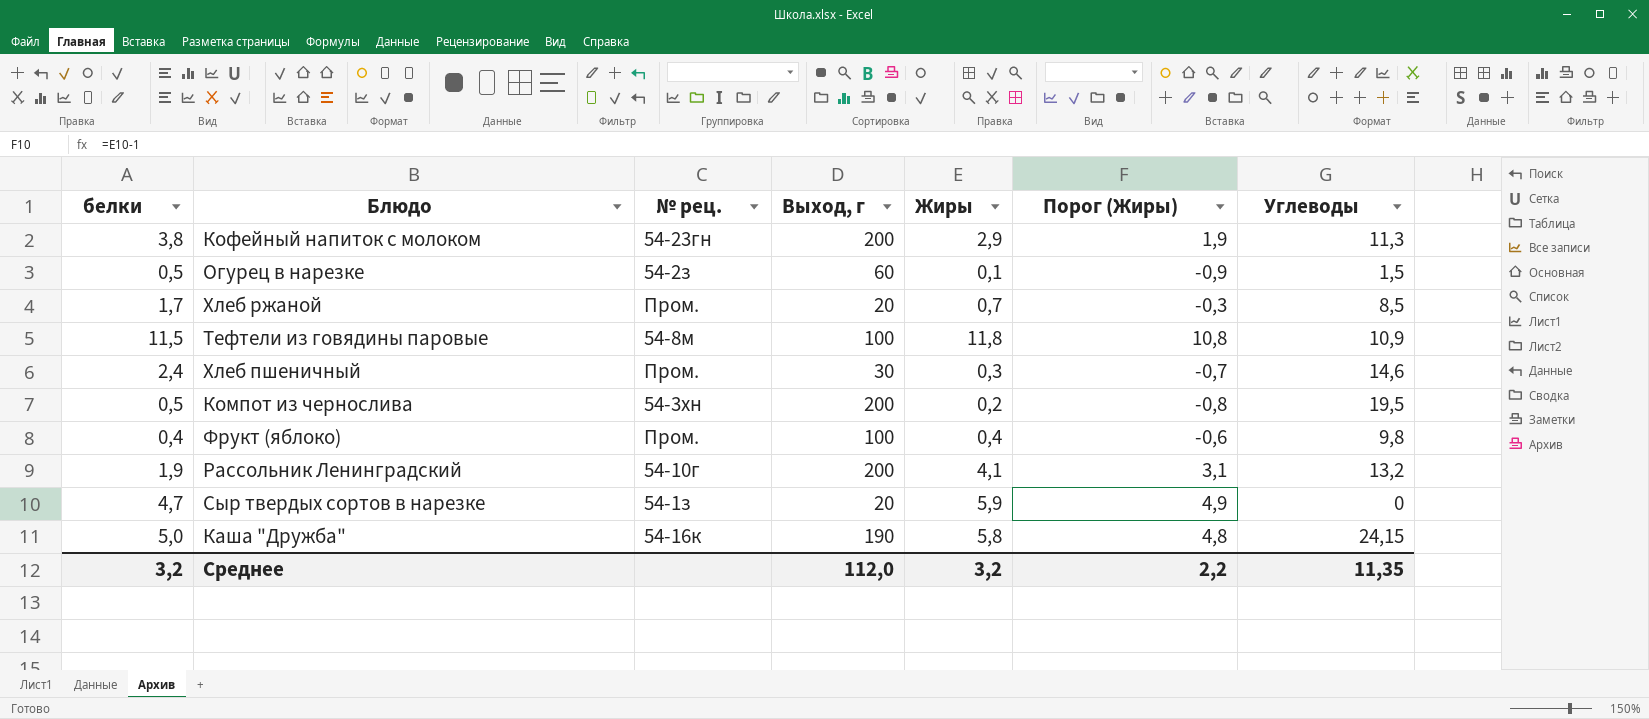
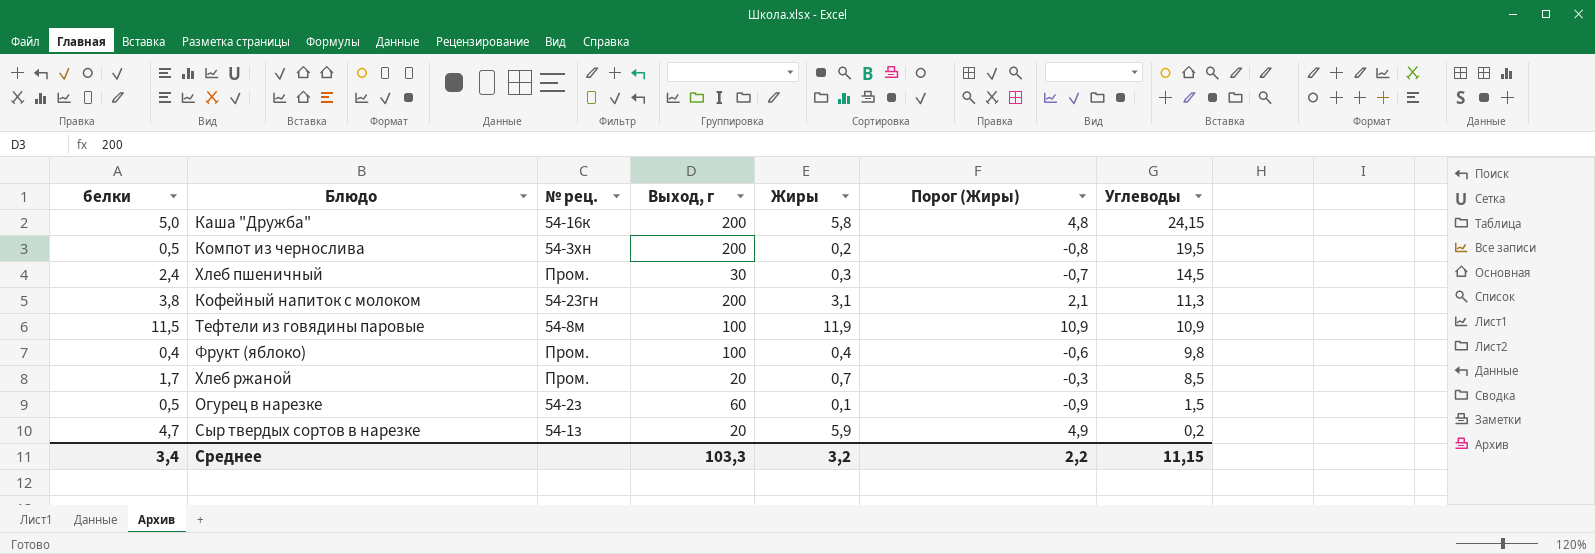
row order: none -> Углеводы descending
row Рассольник Ленинградский: 1,9 | 54-10г | 200 | 4,1 | 3,1 | 13,2 -> none
Каша "Дружба" | Выход, г: 190 -> 200
Хлеб пшеничный | Углеводы: 14,6 -> 14,5
Кофейный напиток с молоком | Жиры: 2,9 -> 3,1
Кофейный напиток с молоком | Порог (Жиры): 1,9 -> 2,1
Тефтели из говядины паровые | Жиры: 11,8 -> 11,9
Тефтели из говядины паровые | Порог (Жиры): 10,8 -> 10,9
Сыр твердых сортов в нарезке | Углеводы: 0 -> 0,2
Среднее | белки: 3,2 -> 3,4
Среднее | Выход, г: 112,0 -> 103,3
Среднее | Углеводы: 11,35 -> 11,15

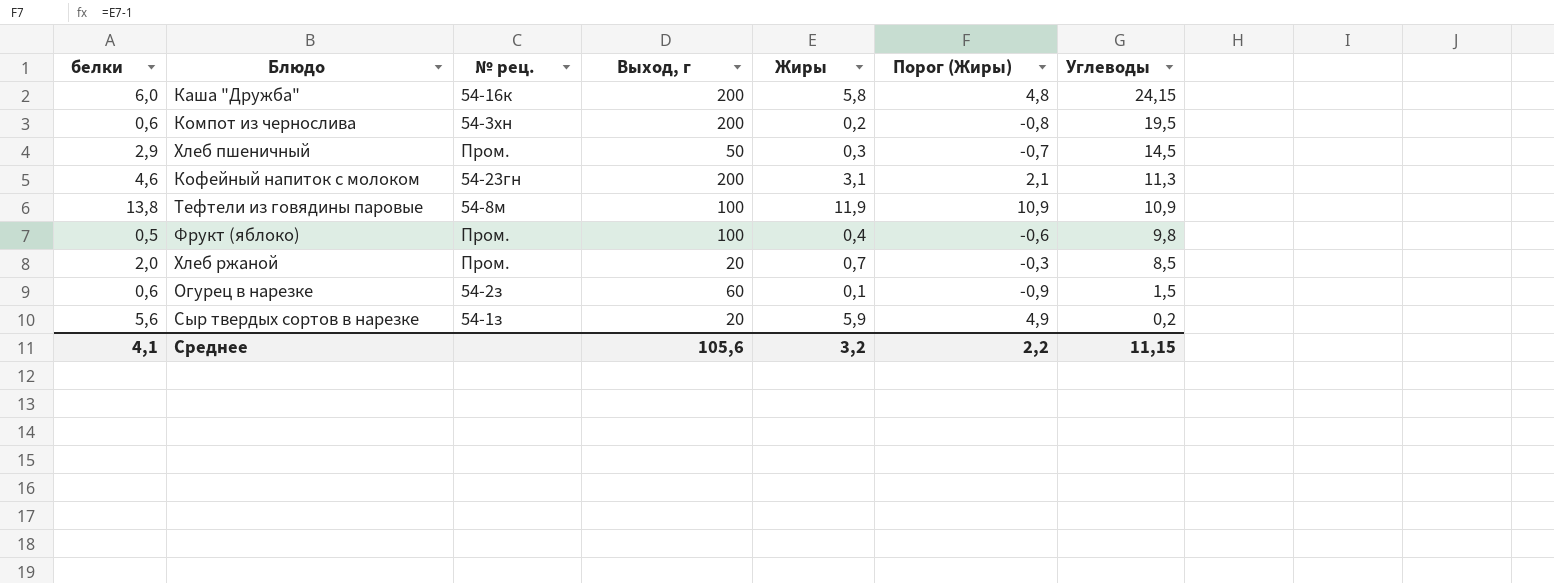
Каша "Дружба" | белки: 5,0 -> 6,0
Компот из чернослива | белки: 0,5 -> 0,6
Хлеб пшеничный | белки: 2,4 -> 2,9
Хлеб пшеничный | Выход, г: 30 -> 50
Кофейный напиток с молоком | белки: 3,8 -> 4,6
Тефтели из говядины паровые | белки: 11,5 -> 13,8
Фрукт (яблоко) | белки: 0,4 -> 0,5
Хлеб ржаной | белки: 1,7 -> 2,0
Огурец в нарезке | белки: 0,5 -> 0,6
Сыр твердых сортов в нарезке | белки: 4,7 -> 5,6
Среднее | белки: 3,4 -> 4,1
Среднее | Выход, г: 103,3 -> 105,6

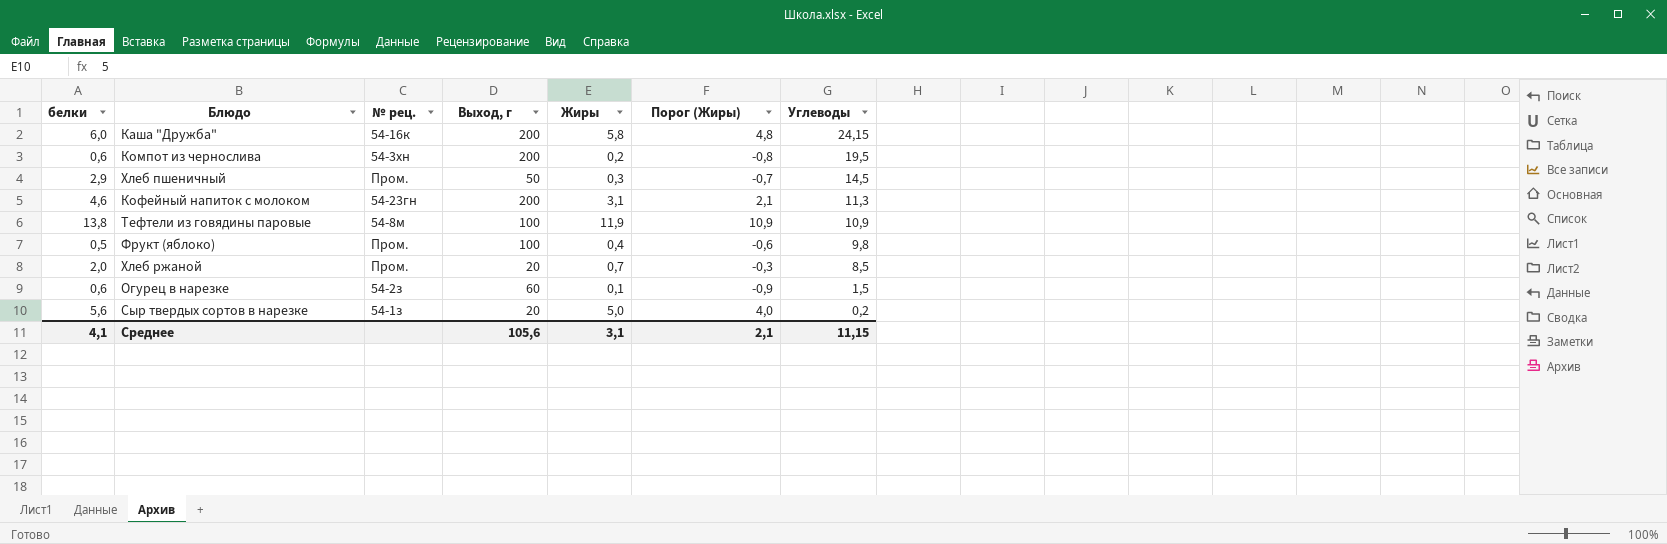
Сыр твердых сортов в нарезке | Жиры: 5,9 -> 5,0
Сыр твердых сортов в нарезке | Порог (Жиры): 4,9 -> 4,0
Среднее | Жиры: 3,2 -> 3,1
Среднее | Порог (Жиры): 2,2 -> 2,1

